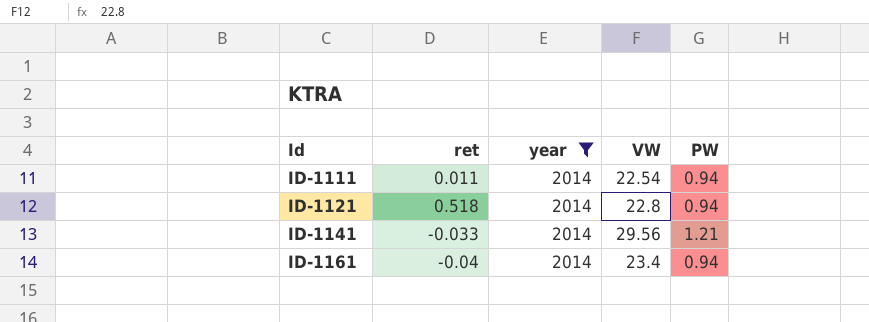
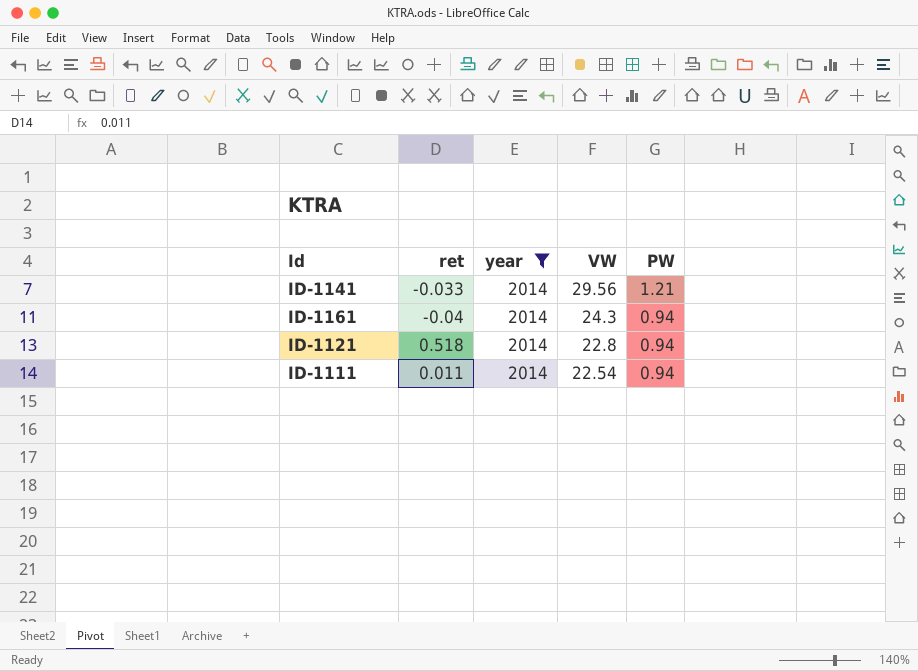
row order: Id ascending -> VW descending
ID-1161 | VW: 23.4 -> 24.3

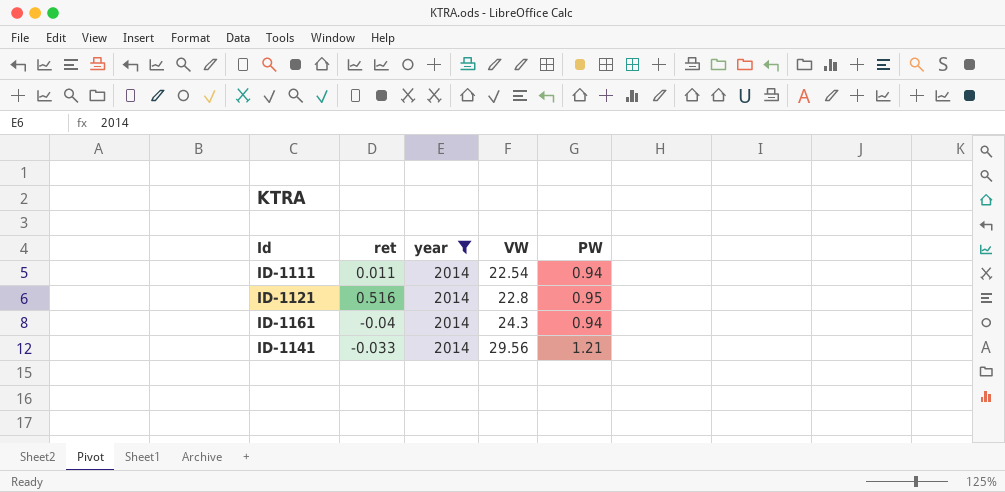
row order: VW descending -> VW ascending
ID-1121 | ret: 0.518 -> 0.516
ID-1121 | PW: 0.94 -> 0.95

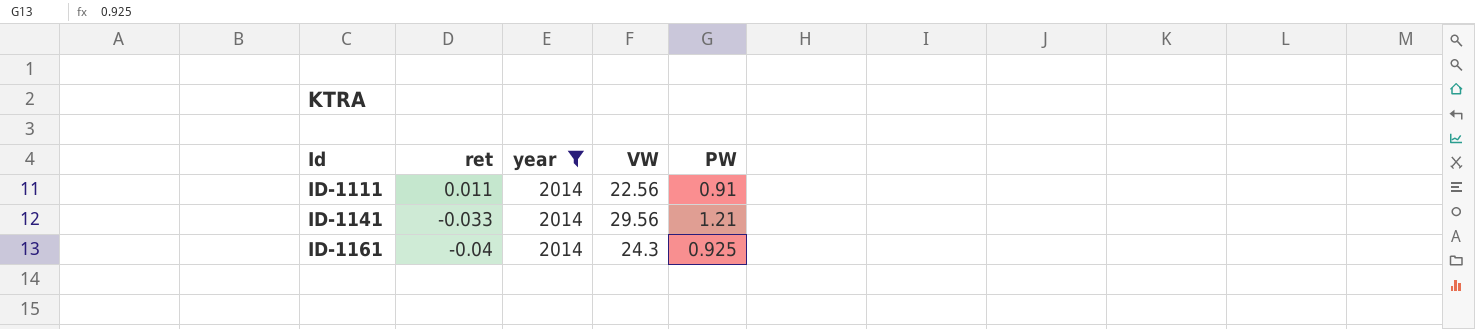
row order: VW ascending -> Id ascending
row ID-1121: 0.516 | 2014 | 22.8 | 0.95 -> none
ID-1111 | VW: 22.54 -> 22.56
ID-1111 | PW: 0.94 -> 0.91
ID-1161 | PW: 0.94 -> 0.925

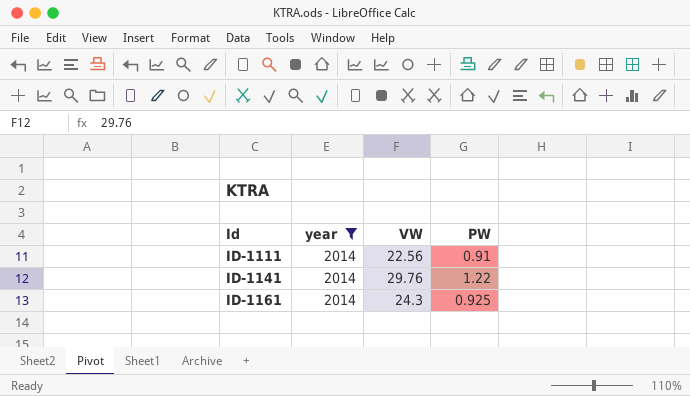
column ret | position: 2 -> none
ID-1141 | VW: 29.56 -> 29.76
ID-1141 | PW: 1.21 -> 1.22

